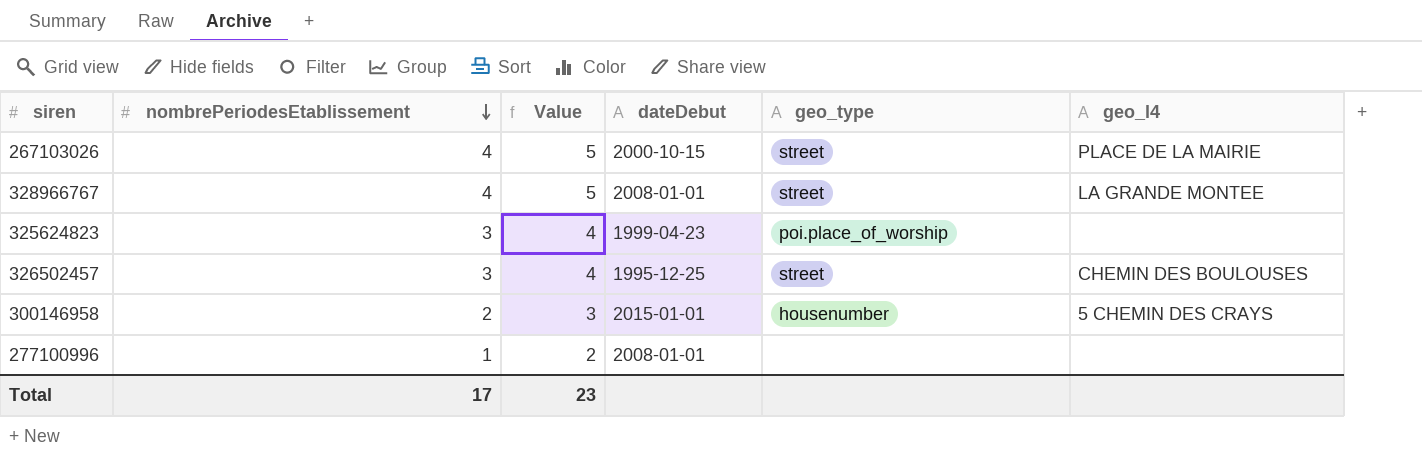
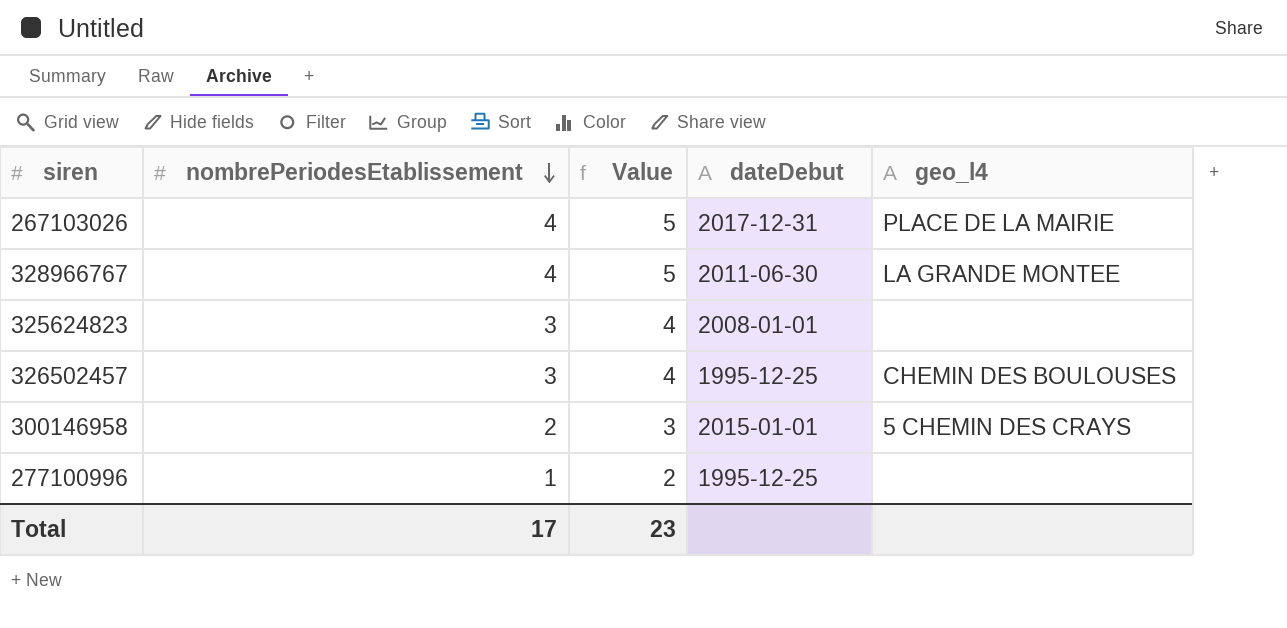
column geo_type | position: 5 -> none
267103026 | dateDebut: 2000-10-15 -> 2017-12-31
328966767 | dateDebut: 2008-01-01 -> 2011-06-30
325624823 | dateDebut: 1999-04-23 -> 2008-01-01
277100996 | dateDebut: 2008-01-01 -> 1995-12-25

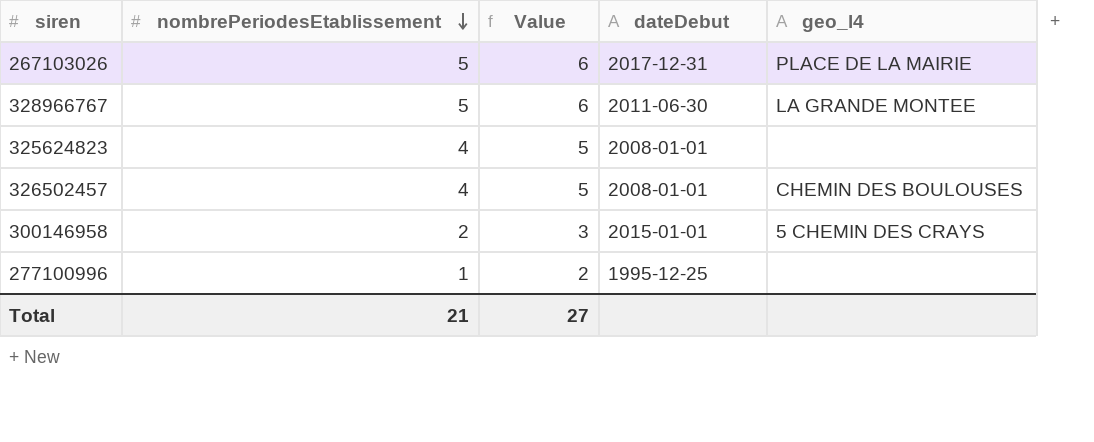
267103026 | nombrePeriodesEtablissement: 4 -> 5
267103026 | Value: 5 -> 6
328966767 | nombrePeriodesEtablissement: 4 -> 5
328966767 | Value: 5 -> 6
325624823 | nombrePeriodesEtablissement: 3 -> 4
325624823 | Value: 4 -> 5
326502457 | nombrePeriodesEtablissement: 3 -> 4
326502457 | Value: 4 -> 5
326502457 | dateDebut: 1995-12-25 -> 2008-01-01
Total | nombrePeriodesEtablissement: 17 -> 21
Total | Value: 23 -> 27

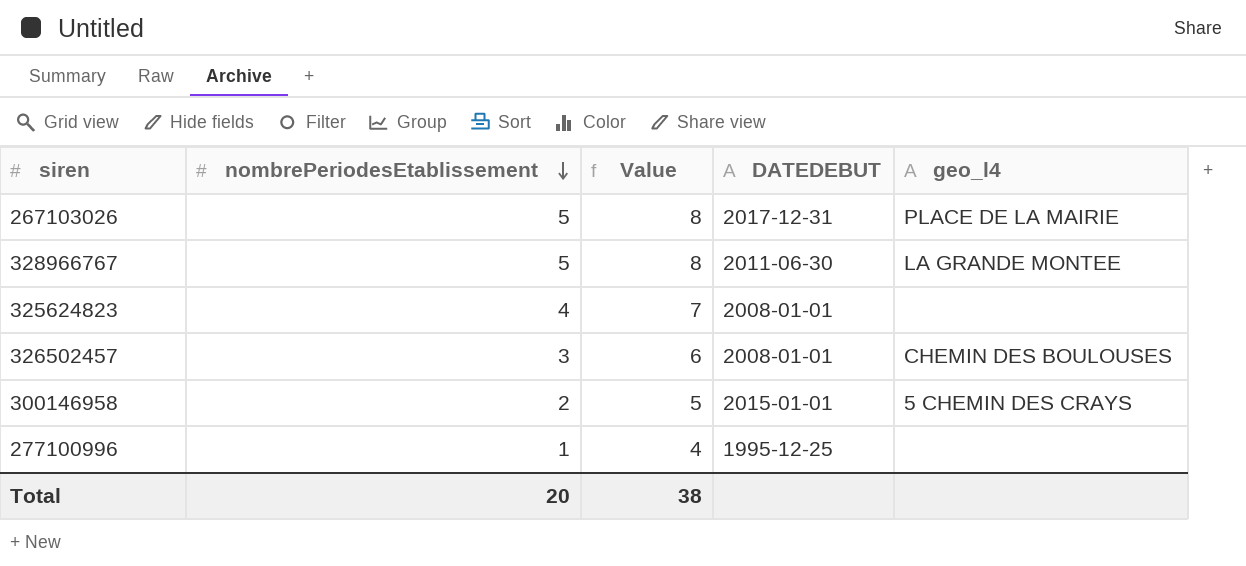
column Value | formula: [nombrePeriodesEtablissement] + 1 -> [nombrePeriodesEtablissement] + 3
column name: dateDebut -> DATEDEBUT
326502457 | nombrePeriodesEtablissement: 4 -> 3
Total | nombrePeriodesEtablissement: 21 -> 20
Total | Value: 27 -> 38

